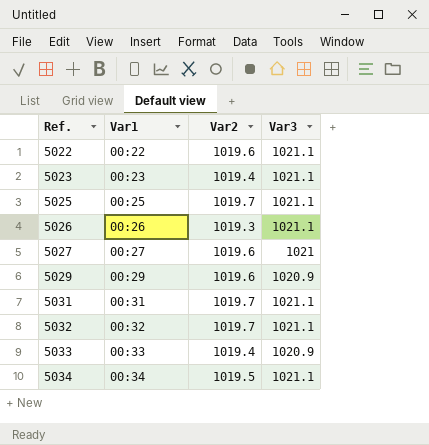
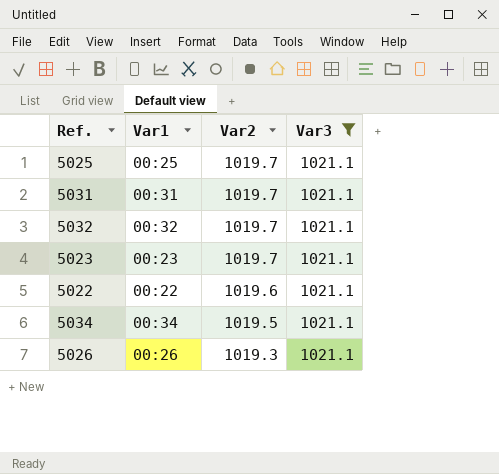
filter: none -> Var3 = 1021.1
row order: Ref. ascending -> Var2 descending
5023 | Var2: 1019.4 -> 1019.7

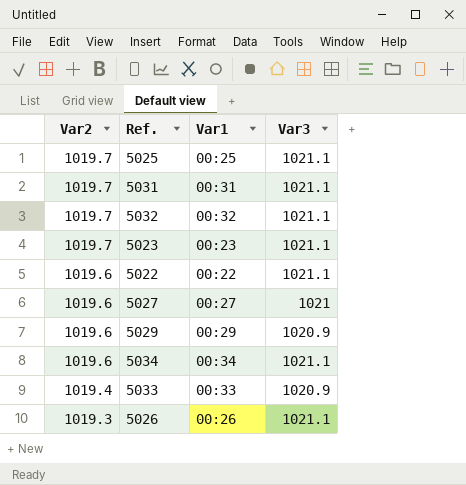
filter: Var3 = 1021.1 -> none
column Var2 | position: 3 -> 1
5034 | Var2: 1019.5 -> 1019.6

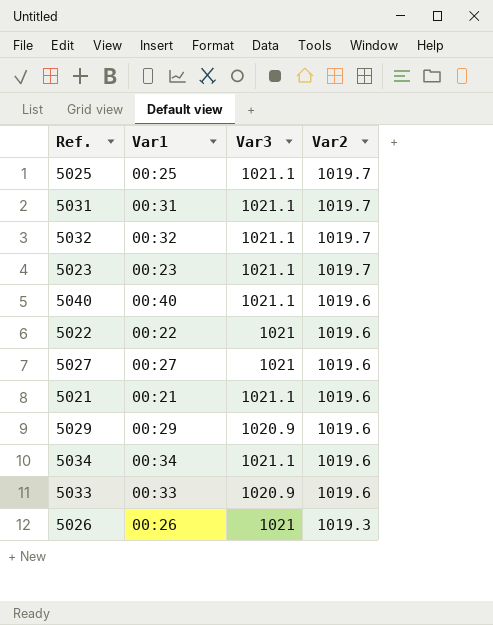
column Var2 | position: 1 -> 4
row 5040: none -> 00:40 | 1021.1 | 1019.6
5022 | Var3: 1021.1 -> 1021
row 5021: none -> 00:21 | 1021.1 | 1019.6
5033 | Var2: 1019.4 -> 1019.6
5026 | Var3: 1021.1 -> 1021

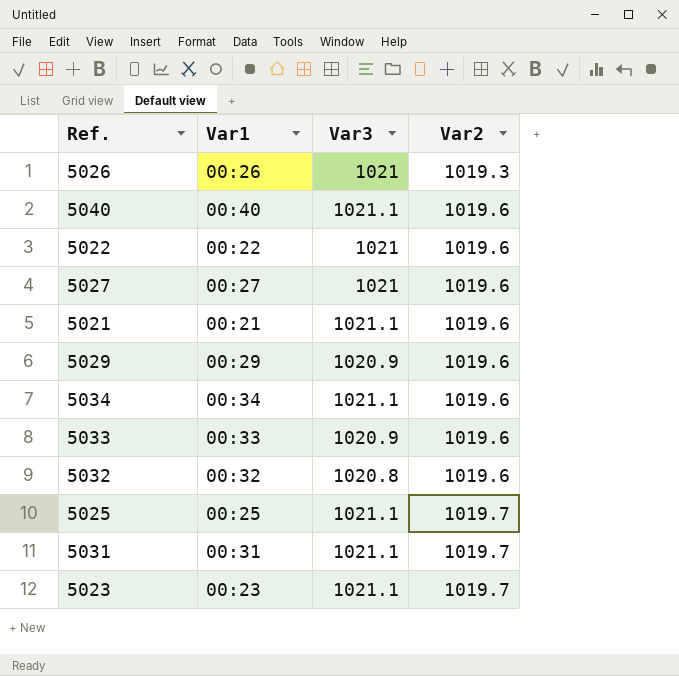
row order: Var2 descending -> Var2 ascending
5032 | Var3: 1021.1 -> 1020.8
5032 | Var2: 1019.7 -> 1019.6

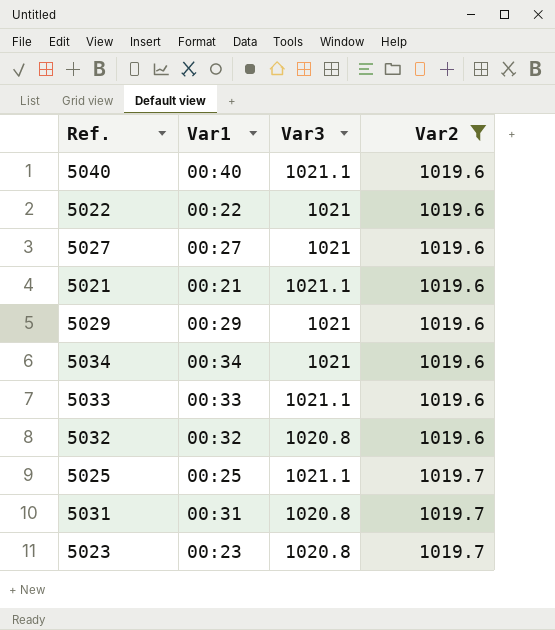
filter: none -> Var2 != 1019.3
5029 | Var3: 1020.9 -> 1021
5034 | Var3: 1021.1 -> 1021
5033 | Var3: 1020.9 -> 1021.1
5031 | Var3: 1021.1 -> 1020.8
5023 | Var3: 1021.1 -> 1020.8

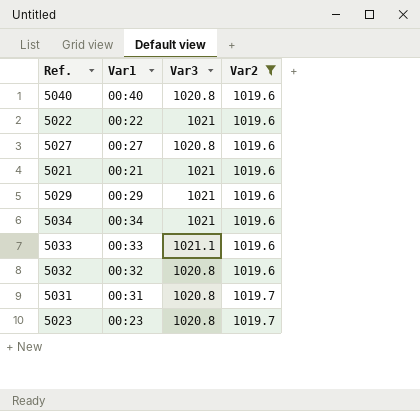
row 5025: 00:25 | 1021.1 | 1019.7 -> none
5040 | Var3: 1021.1 -> 1020.8
5027 | Var3: 1021 -> 1020.8
5021 | Var3: 1021.1 -> 1021

